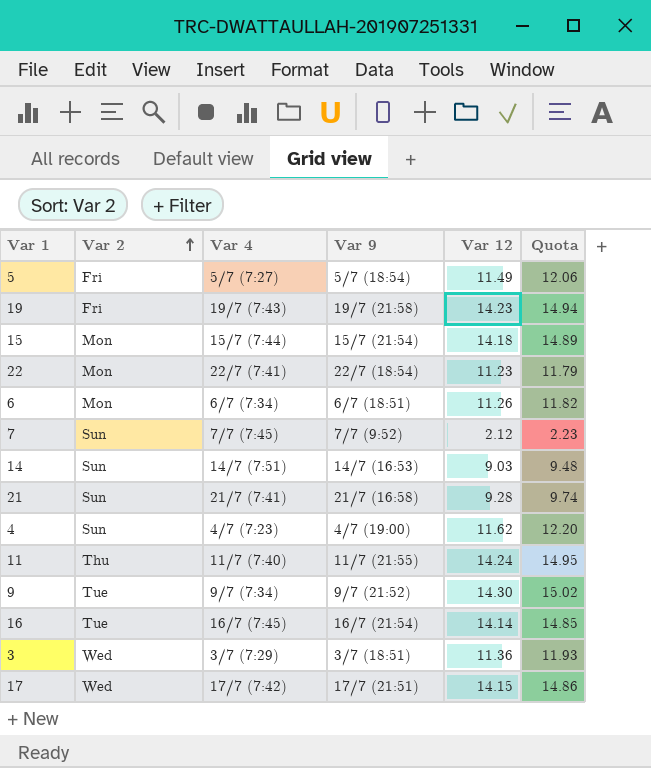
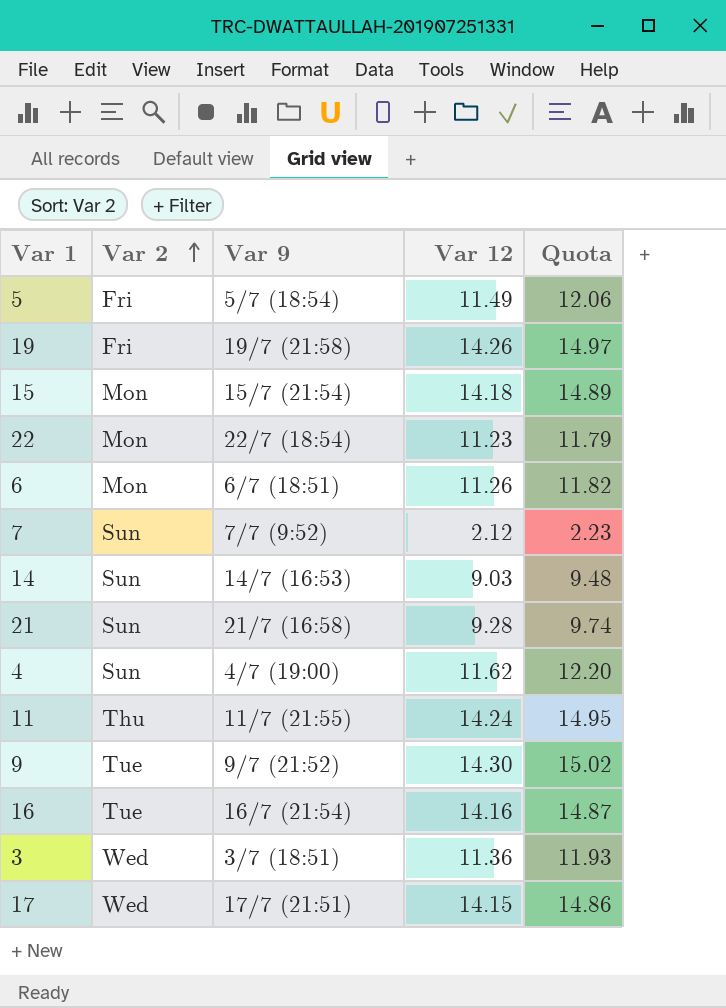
column Var 4 | position: 3 -> none
19 | Var 12: 14.23 -> 14.26
19 | Quota: 14.94 -> 14.97
16 | Var 12: 14.14 -> 14.16
16 | Quota: 14.85 -> 14.87

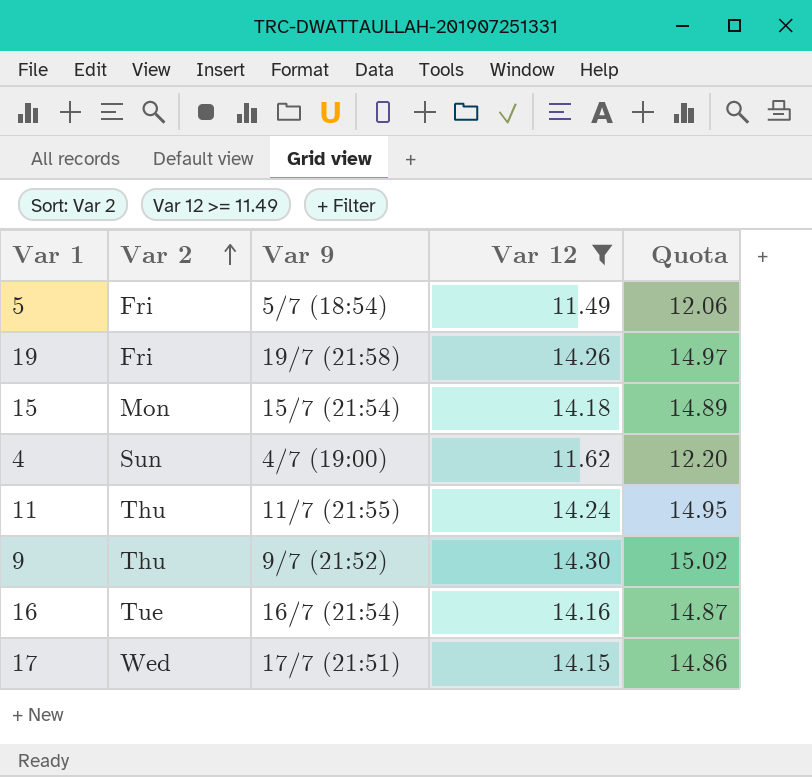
filter: none -> Var 12 >= 11.49
9 | Var 2: Tue -> Thu

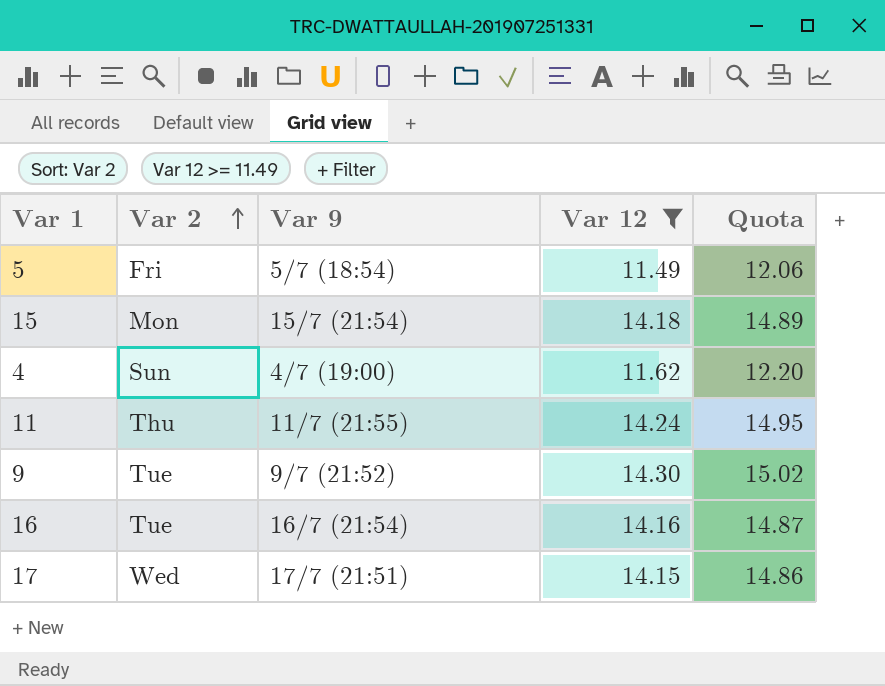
row 19: Fri | 19/7 (21:58) | 14.26 | 14.97 -> none
9 | Var 2: Thu -> Tue

